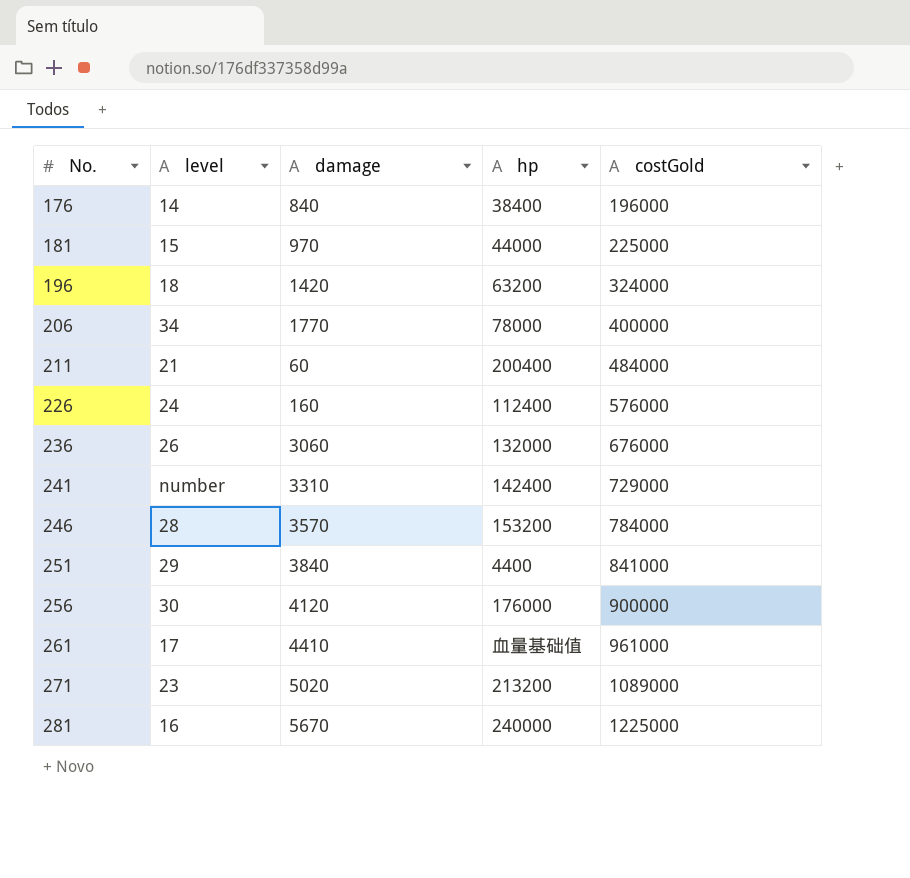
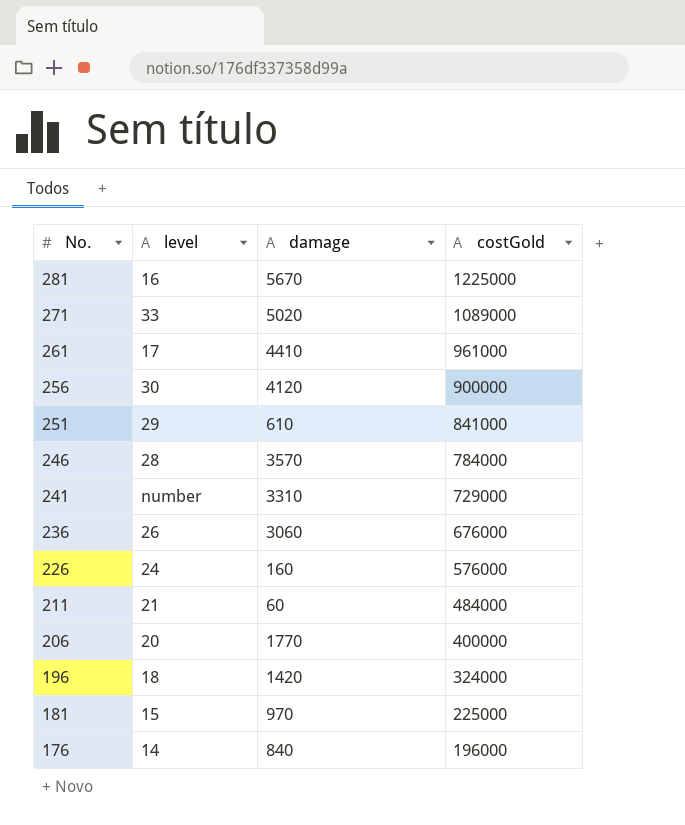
row order: No. ascending -> No. descending
column hp | position: 4 -> none
271 | level: 23 -> 33
251 | damage: 3840 -> 610
206 | level: 34 -> 20

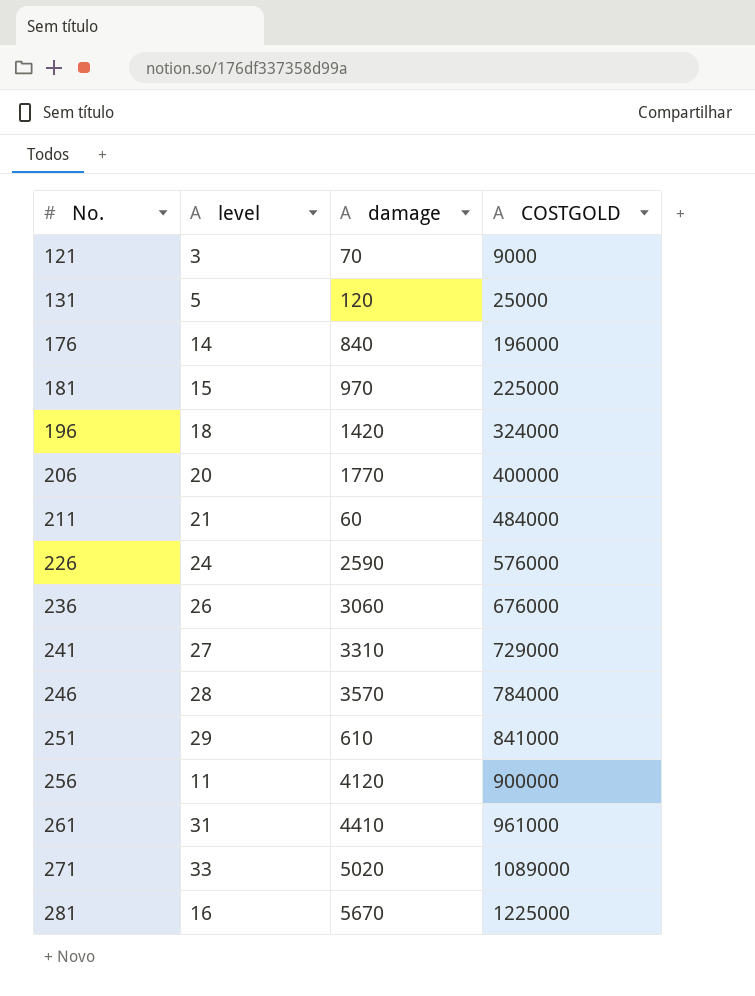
row order: No. descending -> No. ascending
column name: costGold -> COSTGOLD
row 121: none -> 3 | 70 | 9000
row 131: none -> 5 | 120 | 25000
226 | damage: 160 -> 2590
241 | level: number -> 27
256 | level: 30 -> 11
261 | level: 17 -> 31

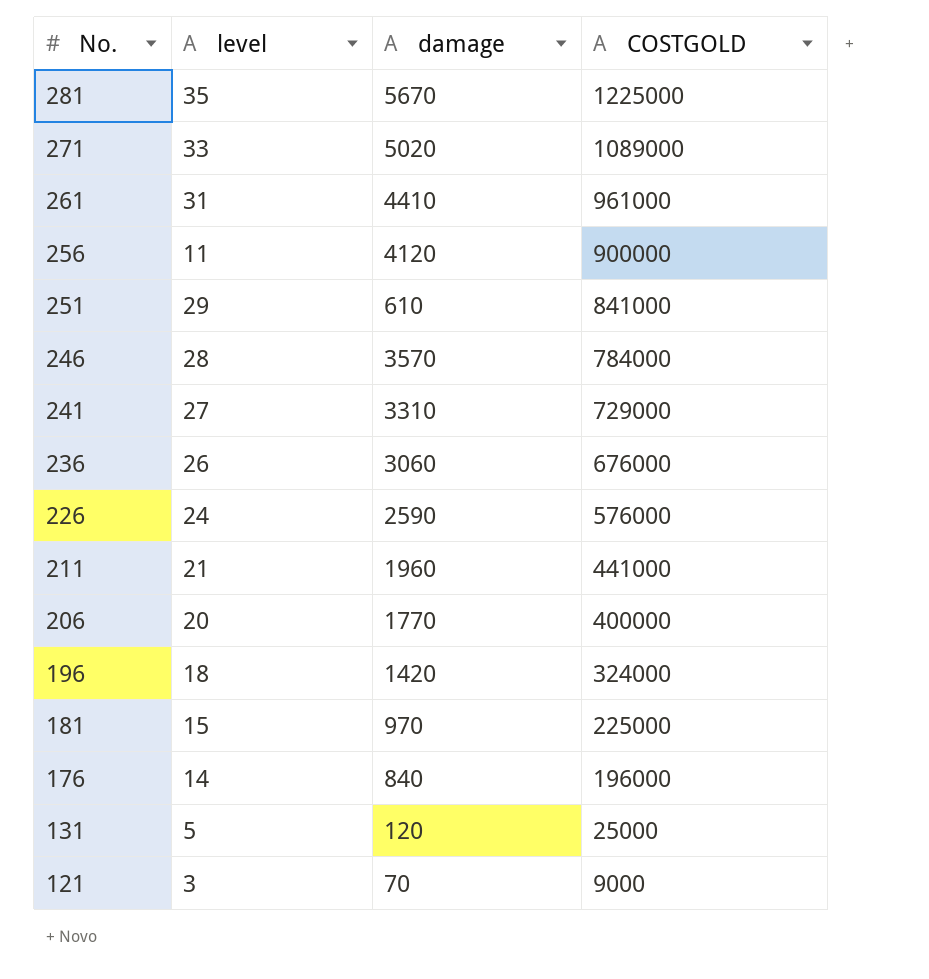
row order: No. ascending -> No. descending
281 | level: 16 -> 35
211 | damage: 60 -> 1960
211 | COSTGOLD: 484000 -> 441000

